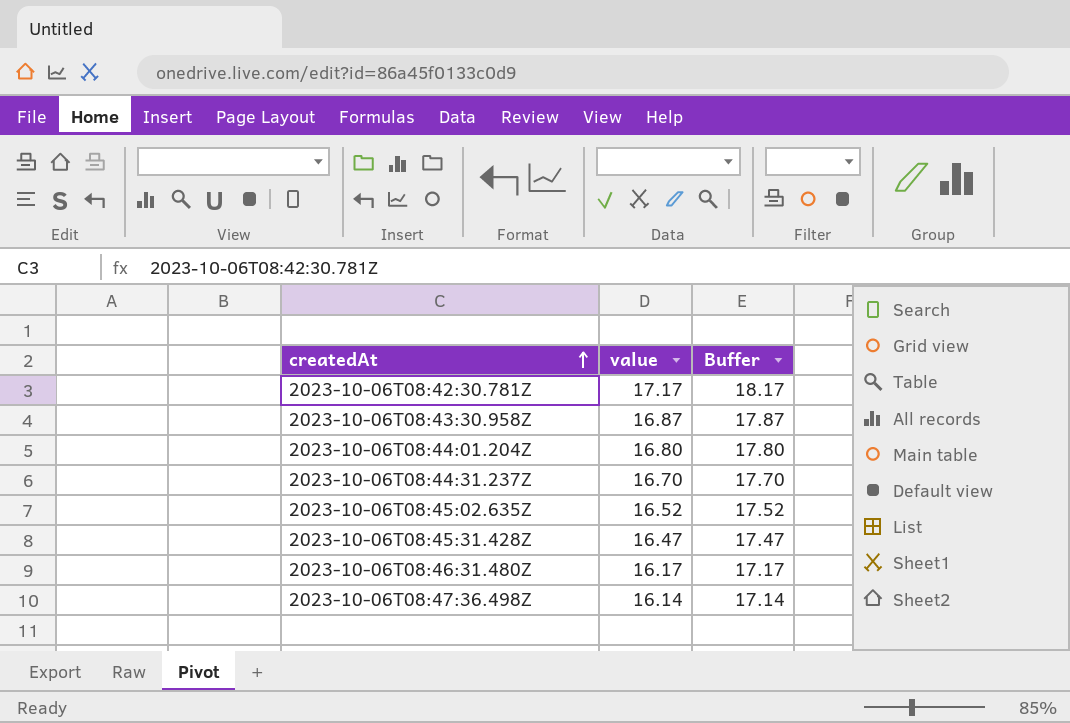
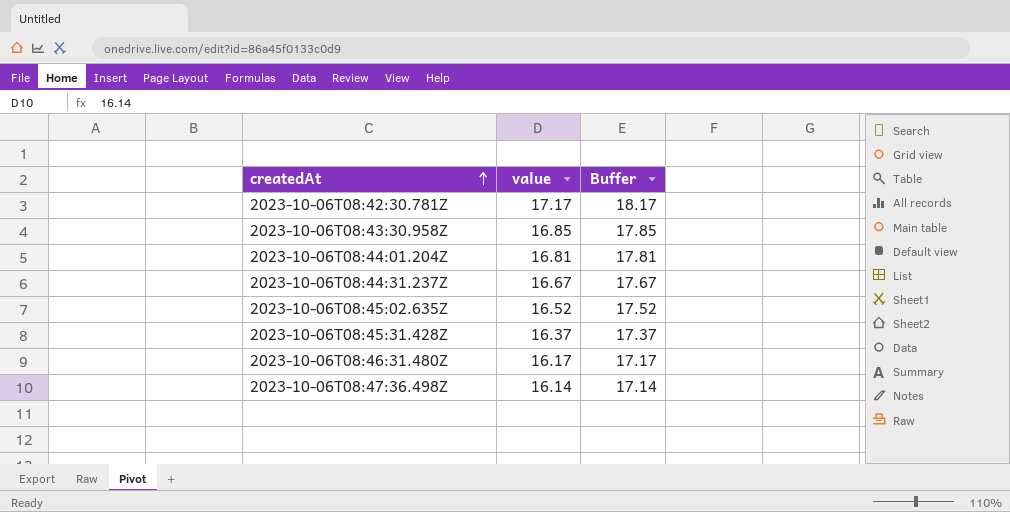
2023-10-06T08:43:30.958Z | value: 16.87 -> 16.85
2023-10-06T08:43:30.958Z | Buffer: 17.87 -> 17.85
2023-10-06T08:44:01.204Z | value: 16.80 -> 16.81
2023-10-06T08:44:01.204Z | Buffer: 17.80 -> 17.81
2023-10-06T08:44:31.237Z | value: 16.70 -> 16.67
2023-10-06T08:44:31.237Z | Buffer: 17.70 -> 17.67
2023-10-06T08:45:31.428Z | value: 16.47 -> 16.37
2023-10-06T08:45:31.428Z | Buffer: 17.47 -> 17.37

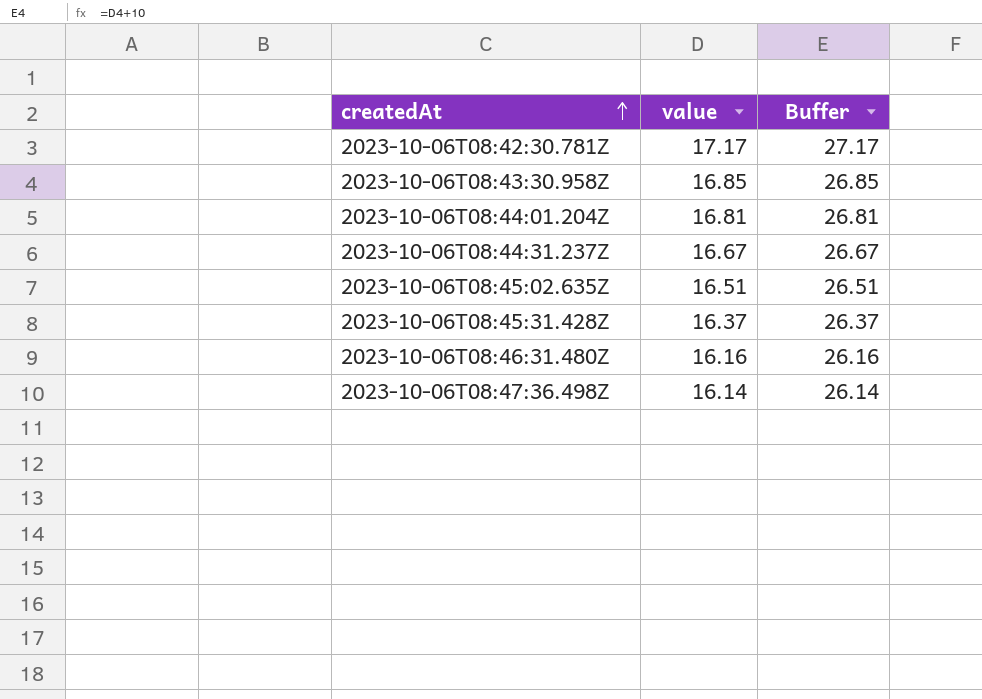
column Buffer | formula: [value] + 1 -> [value] + 10
2023-10-06T08:45:02.635Z | value: 16.52 -> 16.51
2023-10-06T08:46:31.480Z | value: 16.17 -> 16.16

